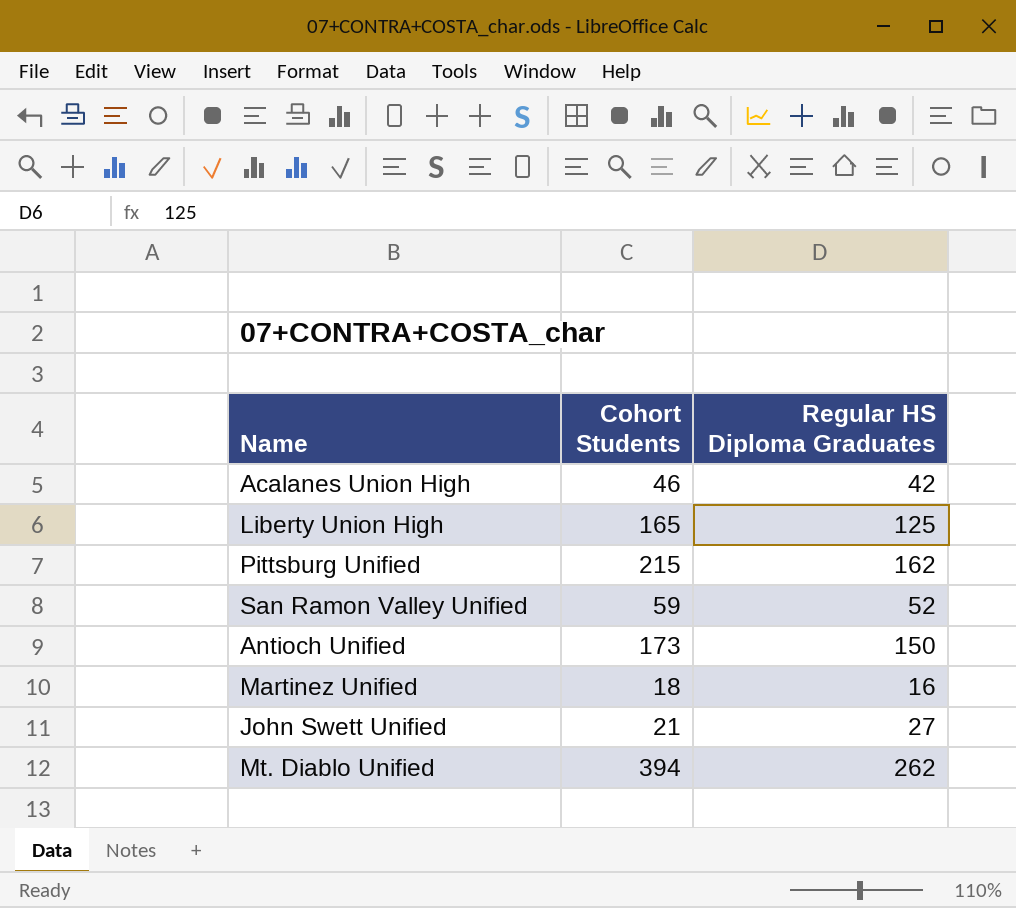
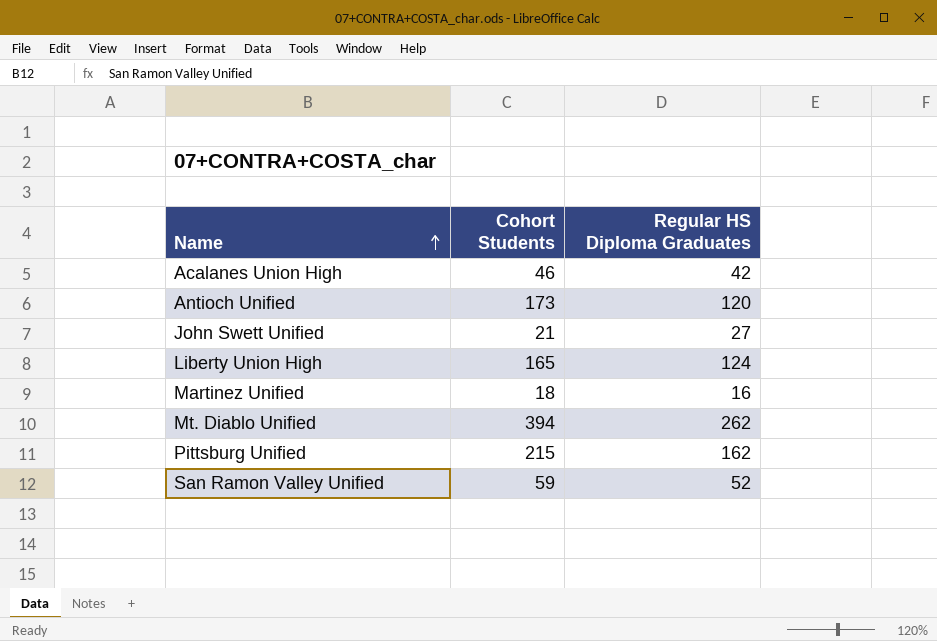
row order: none -> Name ascending
Antioch Unified | Regular HS Diploma Graduates: 150 -> 120
Liberty Union High | Regular HS Diploma Graduates: 125 -> 124

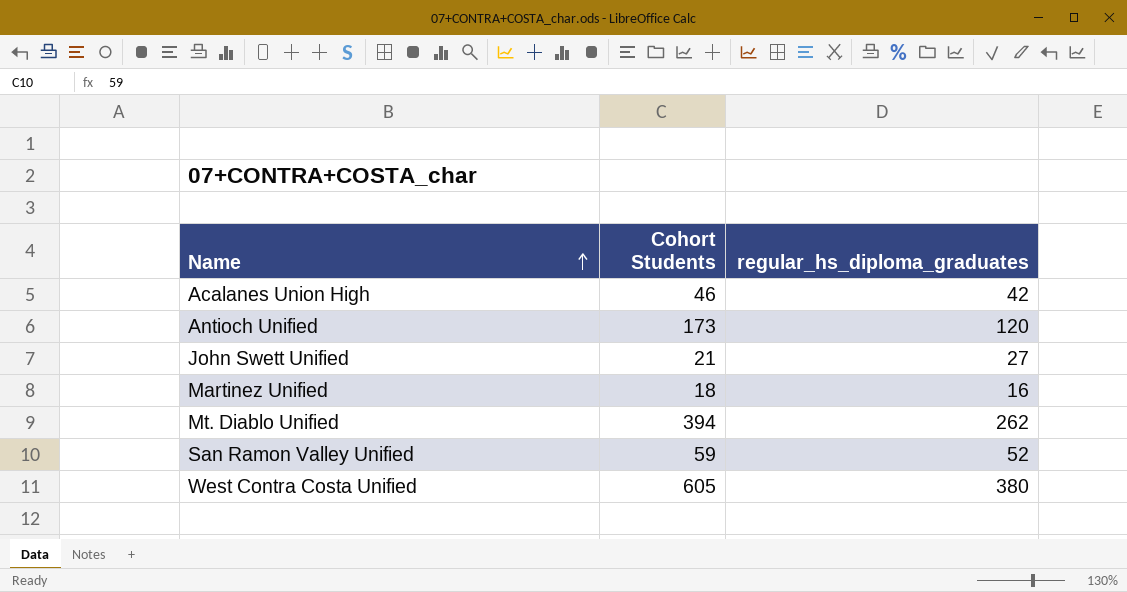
column name: Regular HS Diploma Graduates -> regular_hs_diploma_graduates
row Liberty Union High: 165 | 124 -> none
row Pittsburg Unified: 215 | 162 -> none
row West Contra Costa Unified: none -> 605 | 380

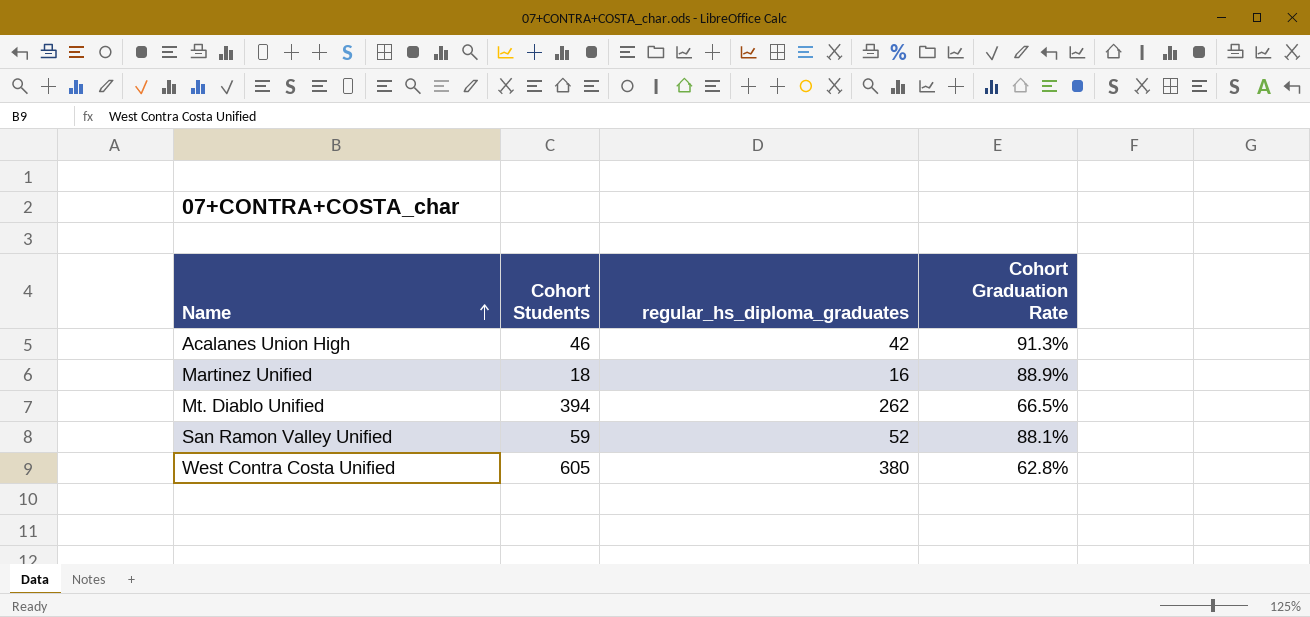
column Cohort Graduation Rate | formula: none -> [regular_hs_diploma_graduates] / [Cohort Students]
row Antioch Unified: 173 | 120 -> none
row John Swett Unified: 21 | 27 -> none

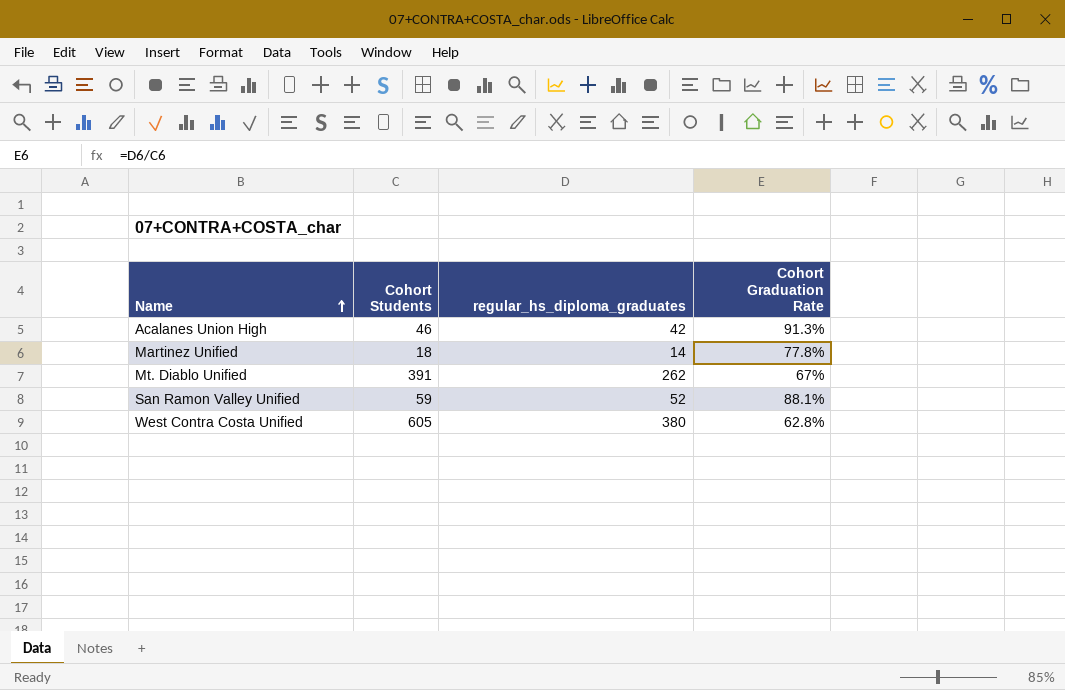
Martinez Unified | regular_hs_diploma_graduates: 16 -> 14
Martinez Unified | Cohort Graduation Rate: 88.9% -> 77.8%
Mt. Diablo Unified | Cohort Students: 394 -> 391
Mt. Diablo Unified | Cohort Graduation Rate: 66.5% -> 67%

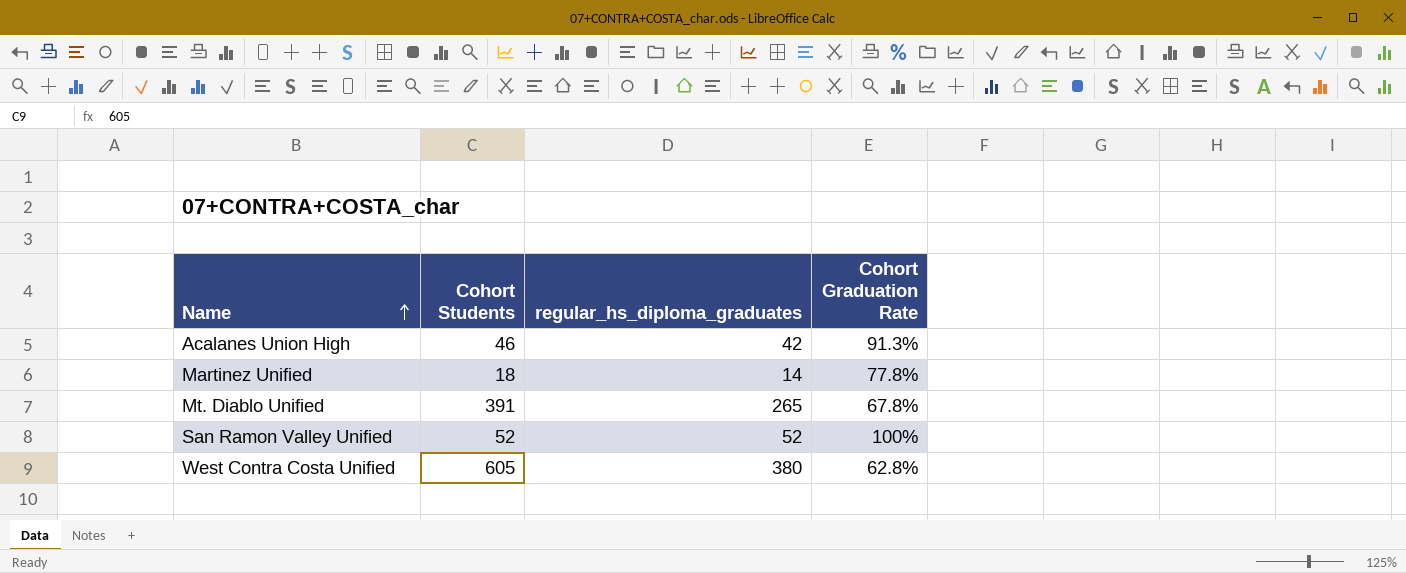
Mt. Diablo Unified | regular_hs_diploma_graduates: 262 -> 265
Mt. Diablo Unified | Cohort Graduation Rate: 67% -> 67.8%
San Ramon Valley Unified | Cohort Students: 59 -> 52
San Ramon Valley Unified | Cohort Graduation Rate: 88.1% -> 100%

